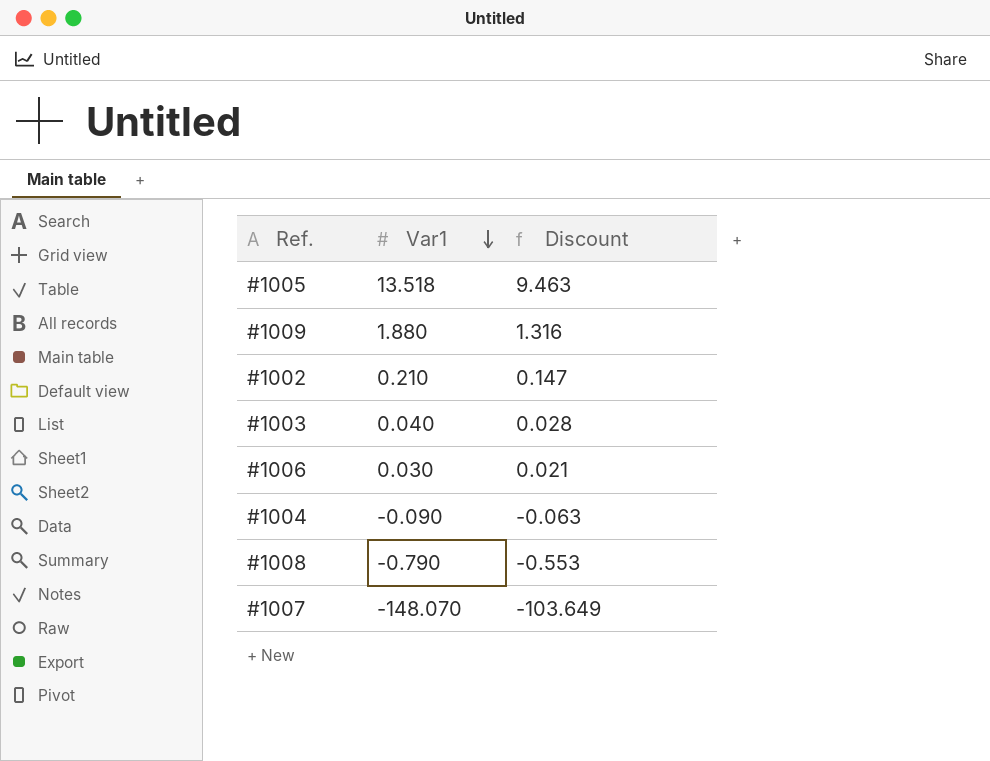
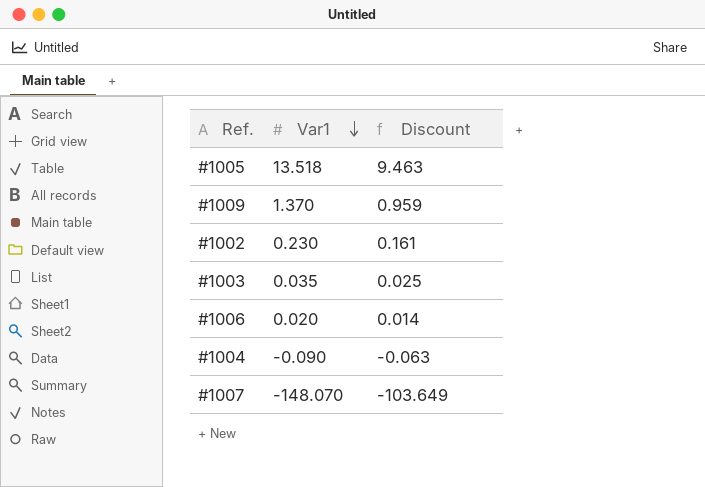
row #1008: -0.790 | -0.553 -> none
#1009 | Var1: 1.880 -> 1.370
#1009 | Discount: 1.316 -> 0.959
#1002 | Var1: 0.210 -> 0.230
#1002 | Discount: 0.147 -> 0.161
#1003 | Var1: 0.040 -> 0.035
#1003 | Discount: 0.028 -> 0.025
#1006 | Var1: 0.030 -> 0.020
#1006 | Discount: 0.021 -> 0.014

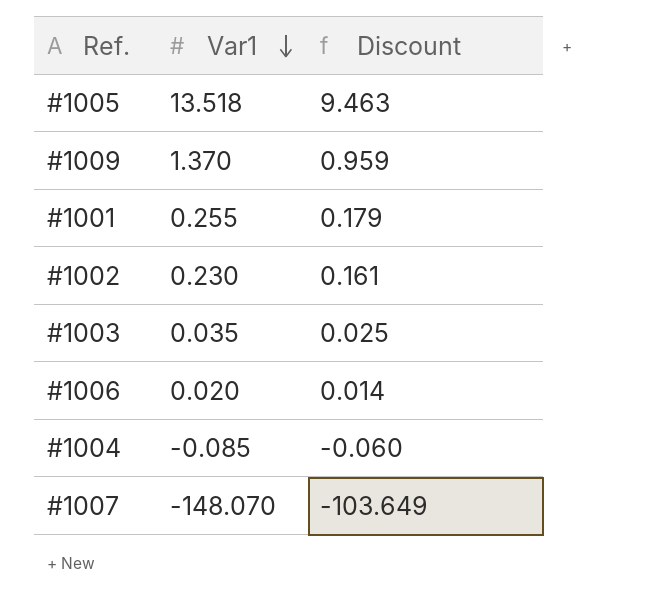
row #1001: none -> 0.255 | 0.179
#1004 | Var1: -0.090 -> -0.085
#1004 | Discount: -0.063 -> -0.060

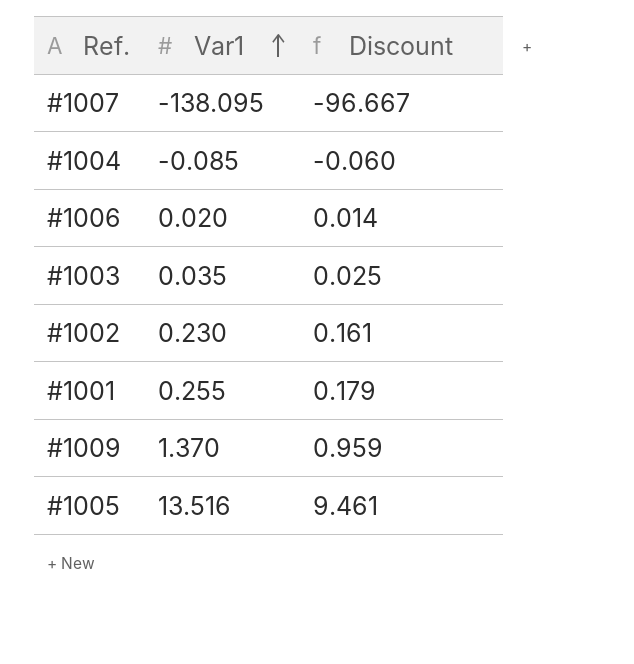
row order: Var1 descending -> Var1 ascending
#1007 | Var1: -148.070 -> -138.095
#1007 | Discount: -103.649 -> -96.667
#1005 | Var1: 13.518 -> 13.516
#1005 | Discount: 9.463 -> 9.461

